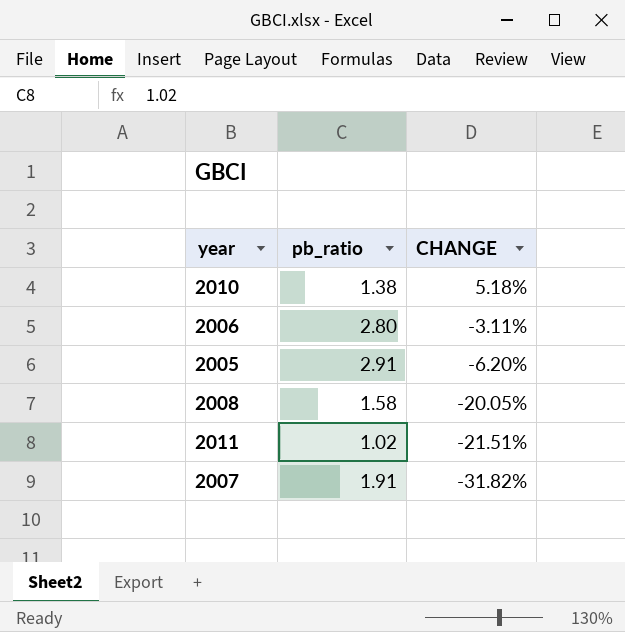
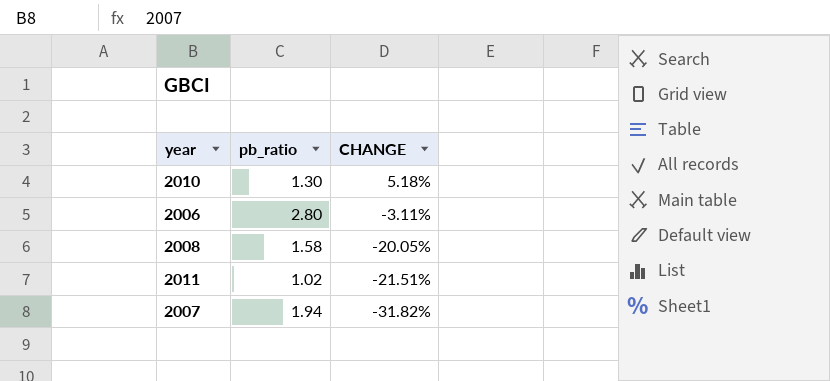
row 2005: 2.91 | -6.20% -> none
2010 | pb_ratio: 1.38 -> 1.30
2007 | pb_ratio: 1.91 -> 1.94

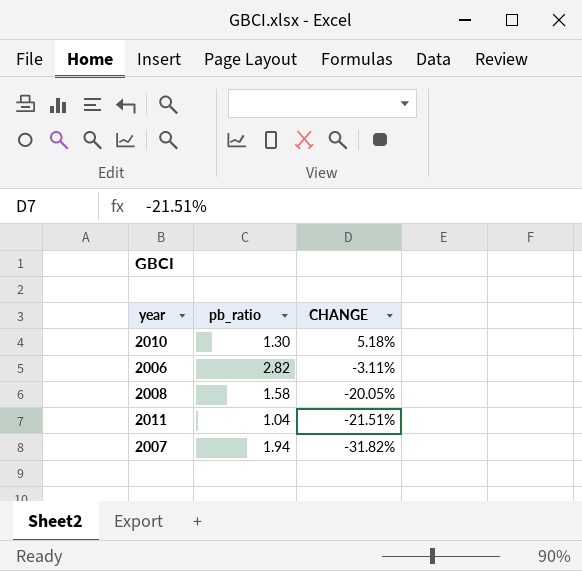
2006 | pb_ratio: 2.80 -> 2.82
2011 | pb_ratio: 1.02 -> 1.04

